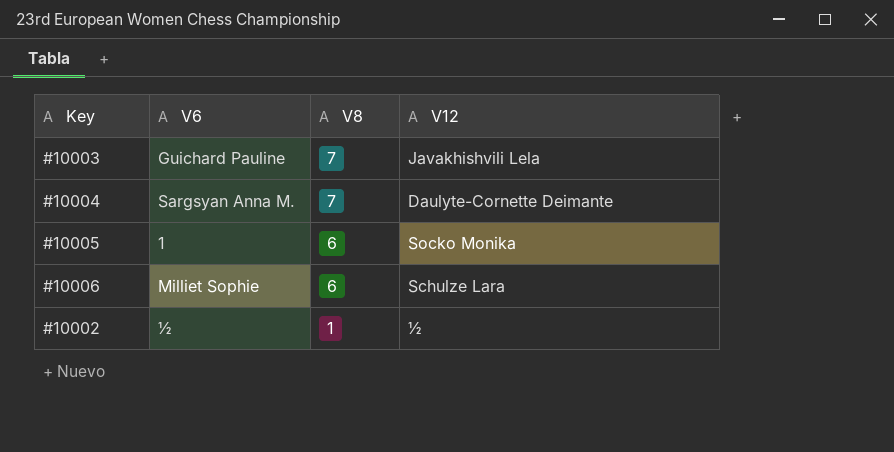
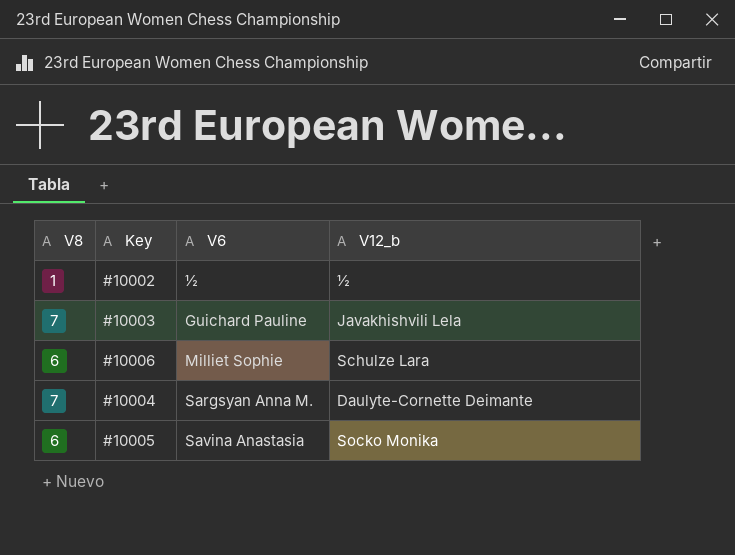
row order: V8 descending -> V6 ascending
column V8 | position: 3 -> 1
column name: V12 -> V12_b
#10005 | V6: 1 -> Savina Anastasia

